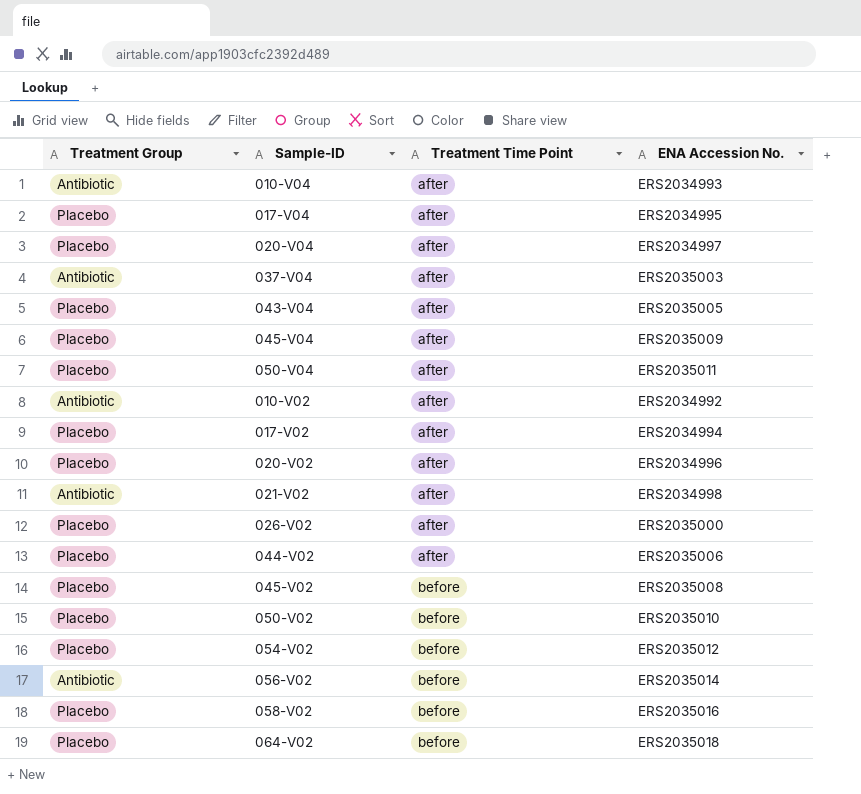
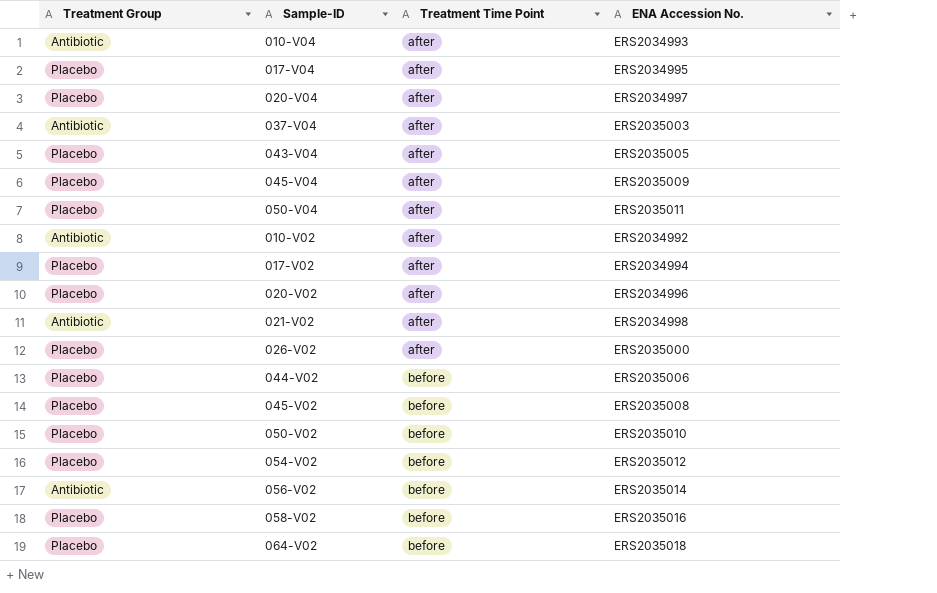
044-V02 | Treatment Time Point: after -> before

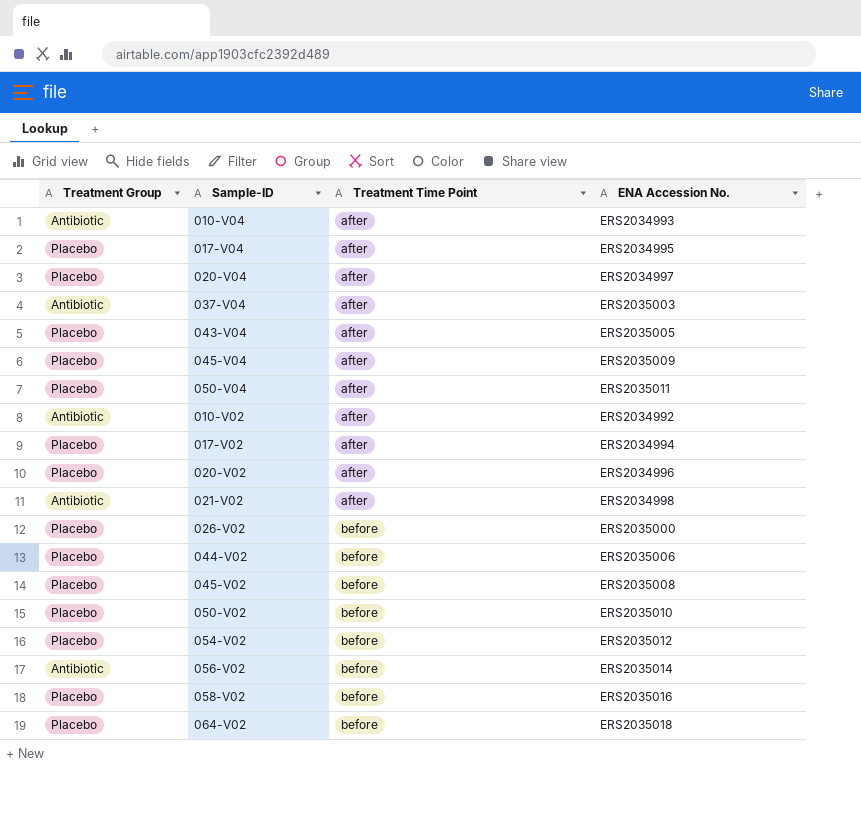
026-V02 | Treatment Time Point: after -> before

